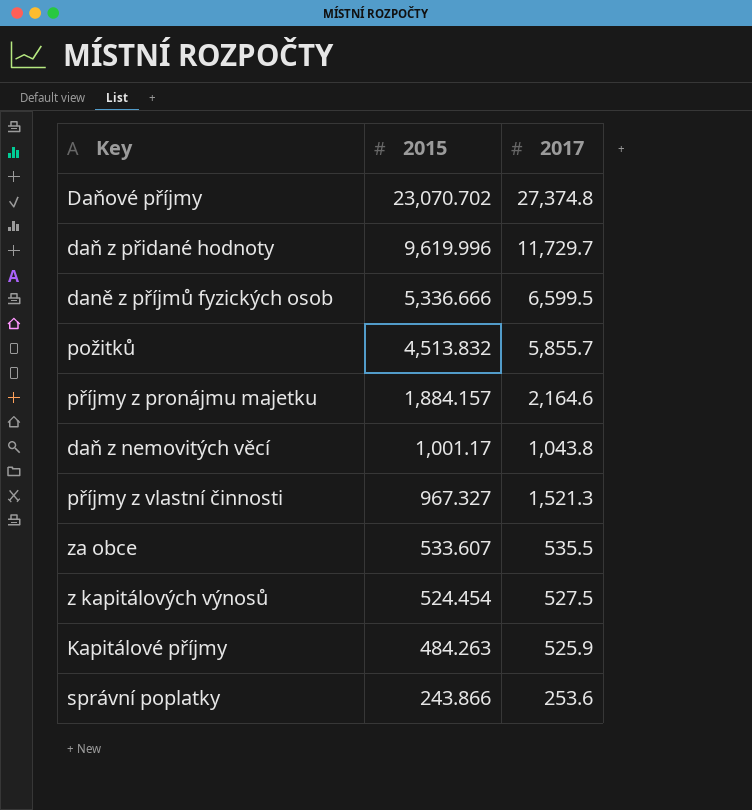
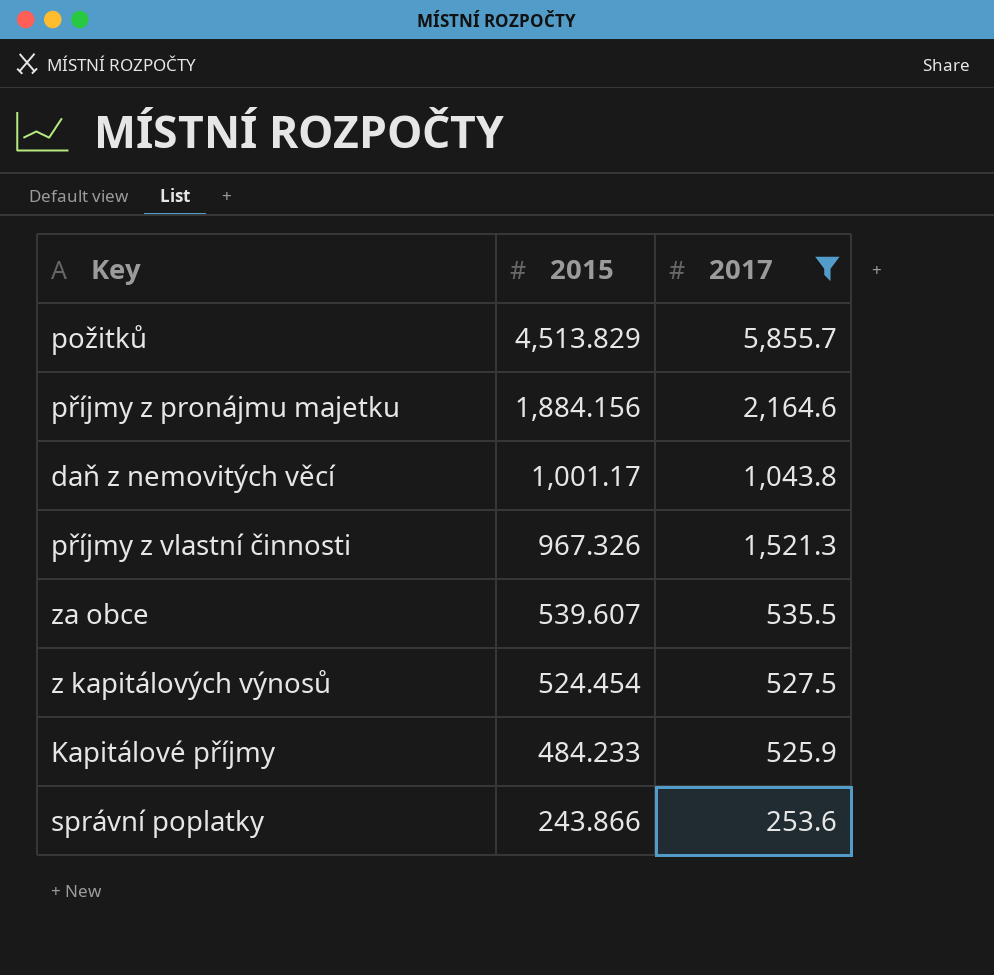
filter: none -> 2017 <= 5,855.7
požitků | 2015: 4,513.832 -> 4,513.829
příjmy z pronájmu majetku | 2015: 1,884.157 -> 1,884.156
příjmy z vlastní činnosti | 2015: 967.327 -> 967.326
za obce | 2015: 533.607 -> 539.607
Kapitálové příjmy | 2015: 484.263 -> 484.233

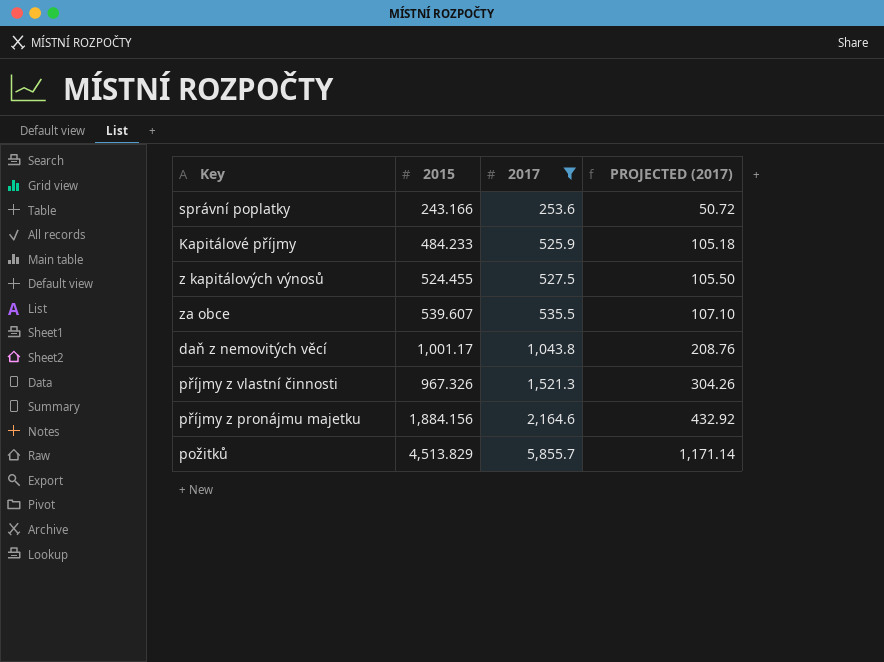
row order: 2015 descending -> 2017 ascending
column PROJECTED (2017) | formula: none -> [2017] * 0.2
správní poplatky | 2015: 243.866 -> 243.166
z kapitálových výnosů | 2015: 524.454 -> 524.455

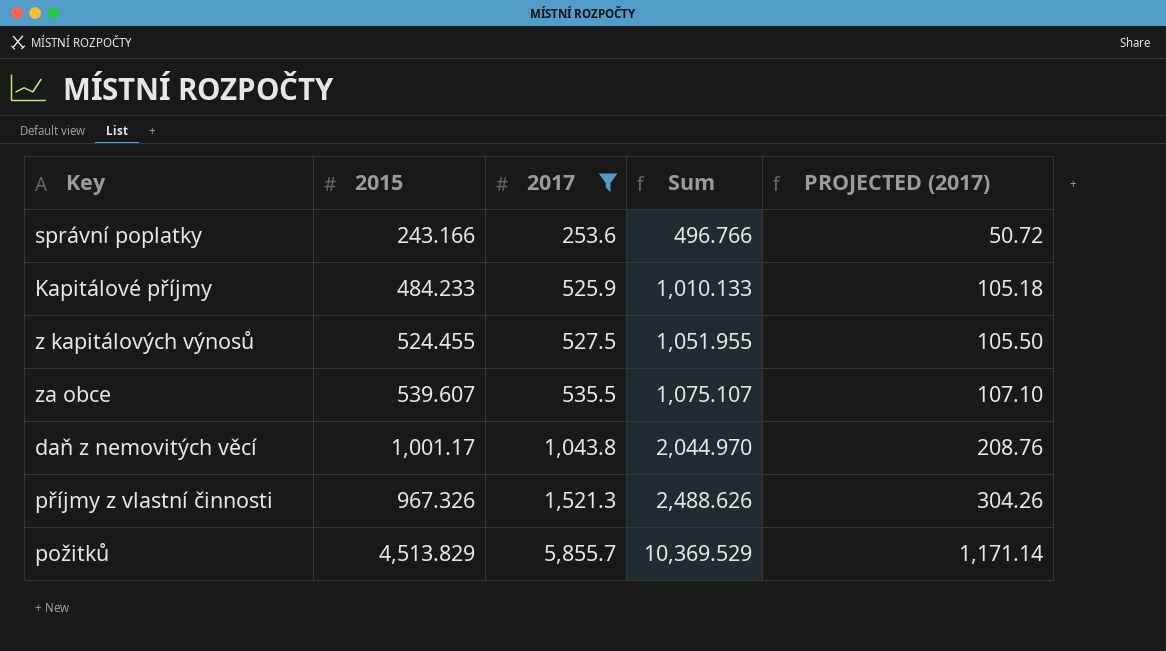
column Sum | formula: none -> [2015] + [2017]
row příjmy z pronájmu majetku: 1,884.156 | 2,164.6 | 432.92 -> none

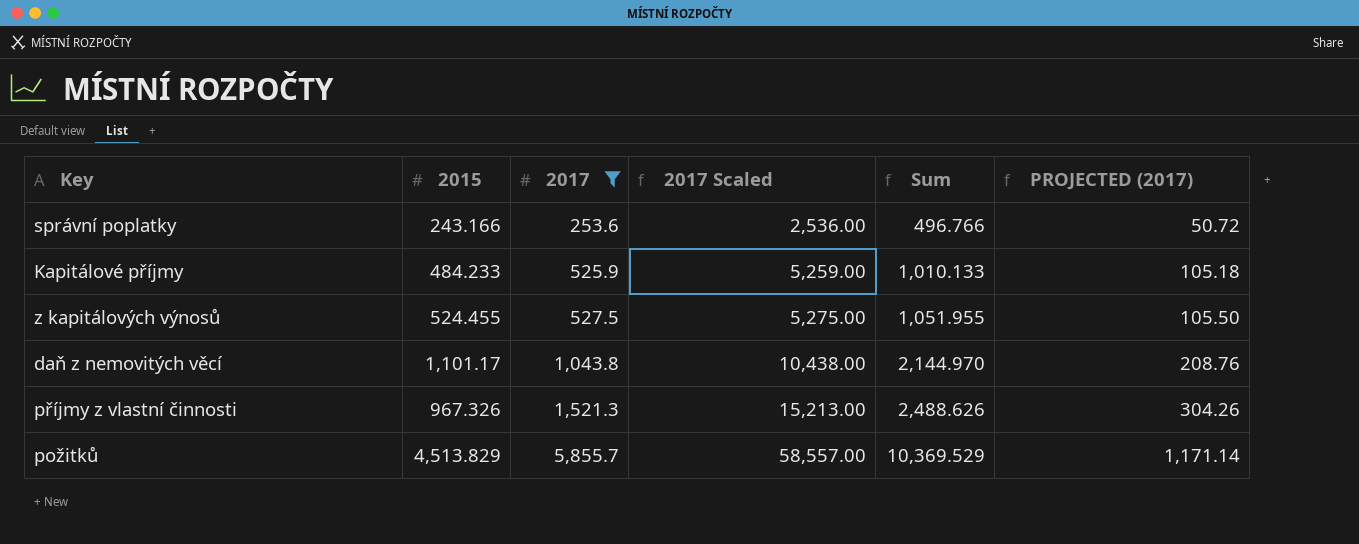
column 2017 Scaled | formula: none -> [2017] * 10
row za obce: 539.607 | 535.5 | 1,075.107 | 107.10 -> none
daň z nemovitých věcí | 2015: 1,001.17 -> 1,101.17
daň z nemovitých věcí | Sum: 2,044.970 -> 2,144.970

